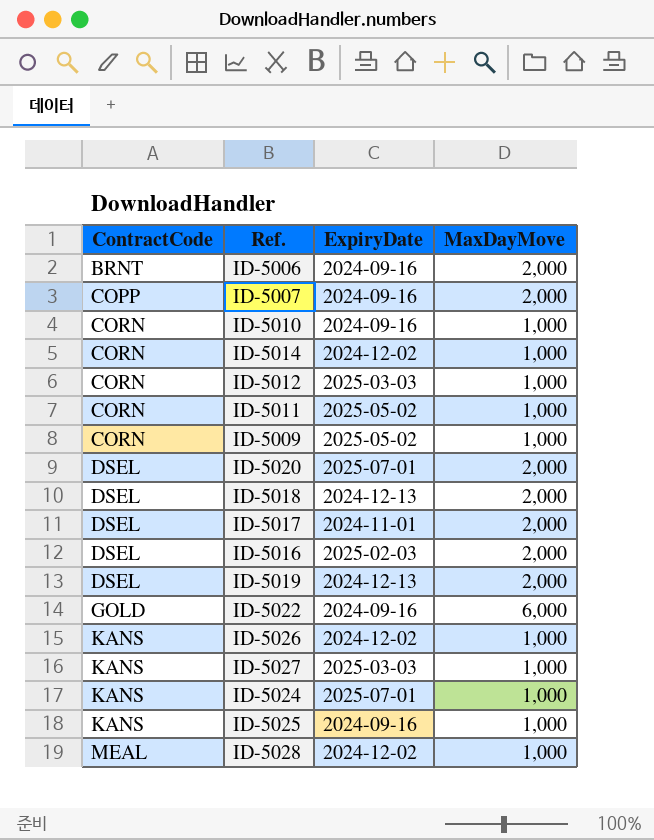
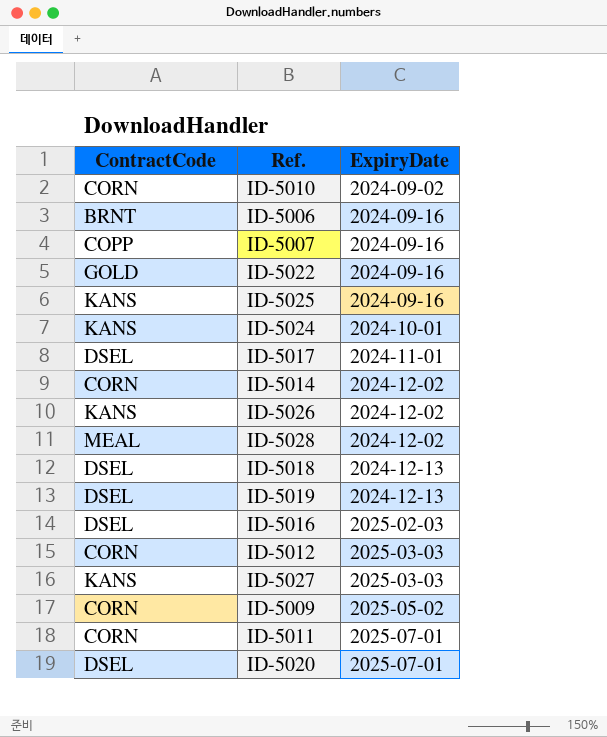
row order: ContractCode ascending -> ExpiryDate ascending
column MaxDayMove | position: 4 -> none
ID-5010 | ExpiryDate: 2024-09-16 -> 2024-09-02
ID-5024 | ExpiryDate: 2025-07-01 -> 2024-10-01
ID-5011 | ExpiryDate: 2025-05-02 -> 2025-07-01

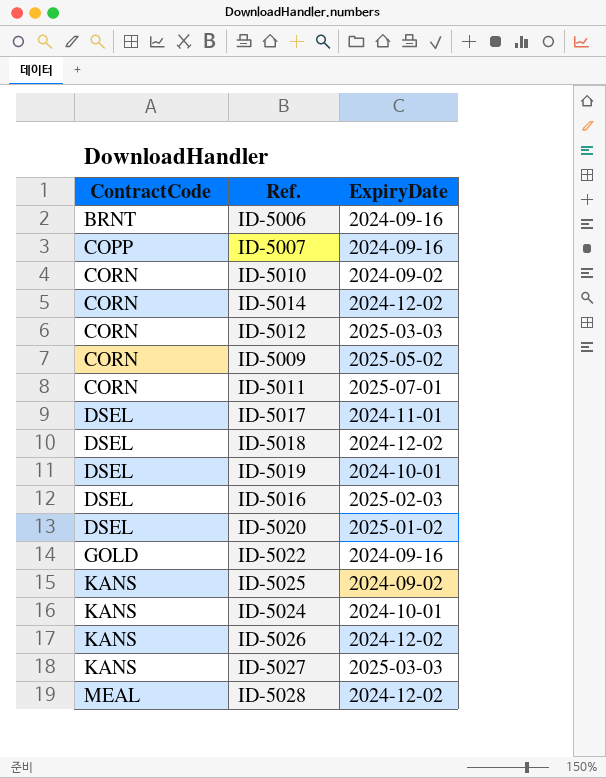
row order: ExpiryDate ascending -> ContractCode ascending
ID-5018 | ExpiryDate: 2024-12-13 -> 2024-12-02
ID-5019 | ExpiryDate: 2024-12-13 -> 2024-10-01
ID-5020 | ExpiryDate: 2025-07-01 -> 2025-01-02
ID-5025 | ExpiryDate: 2024-09-16 -> 2024-09-02

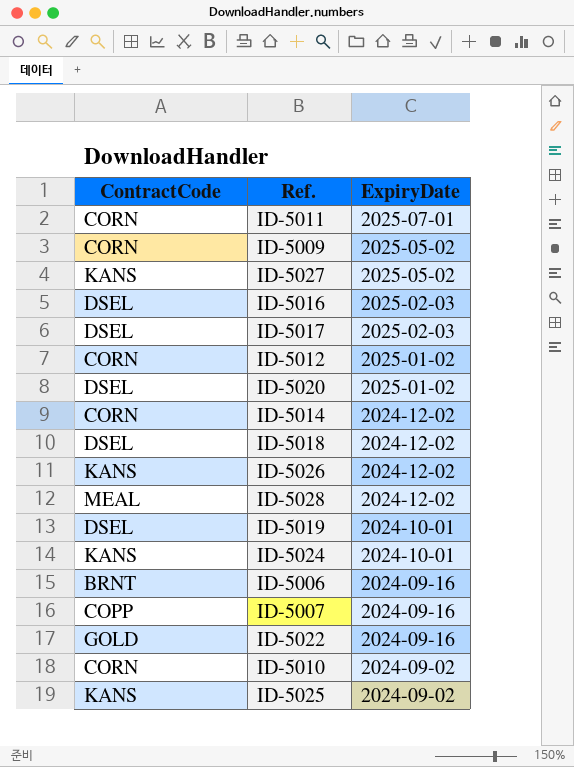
row order: ContractCode ascending -> ExpiryDate descending
ID-5027 | ExpiryDate: 2025-03-03 -> 2025-05-02
ID-5017 | ExpiryDate: 2024-11-01 -> 2025-02-03
ID-5012 | ExpiryDate: 2025-03-03 -> 2025-01-02

